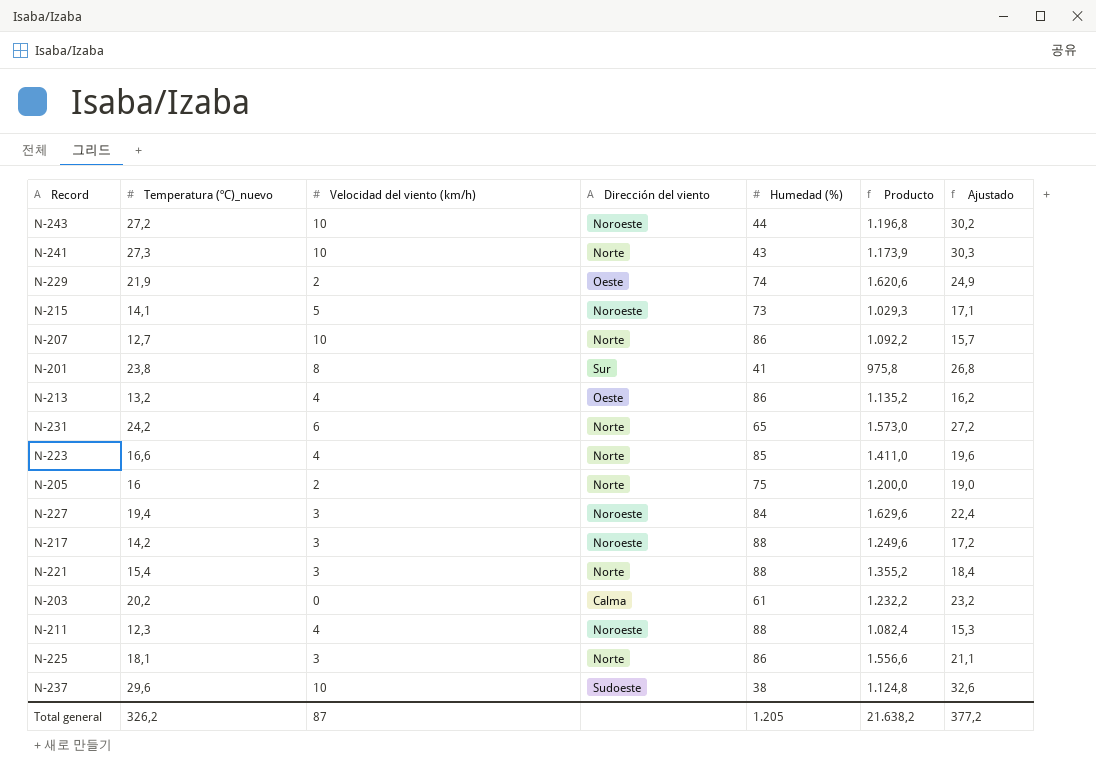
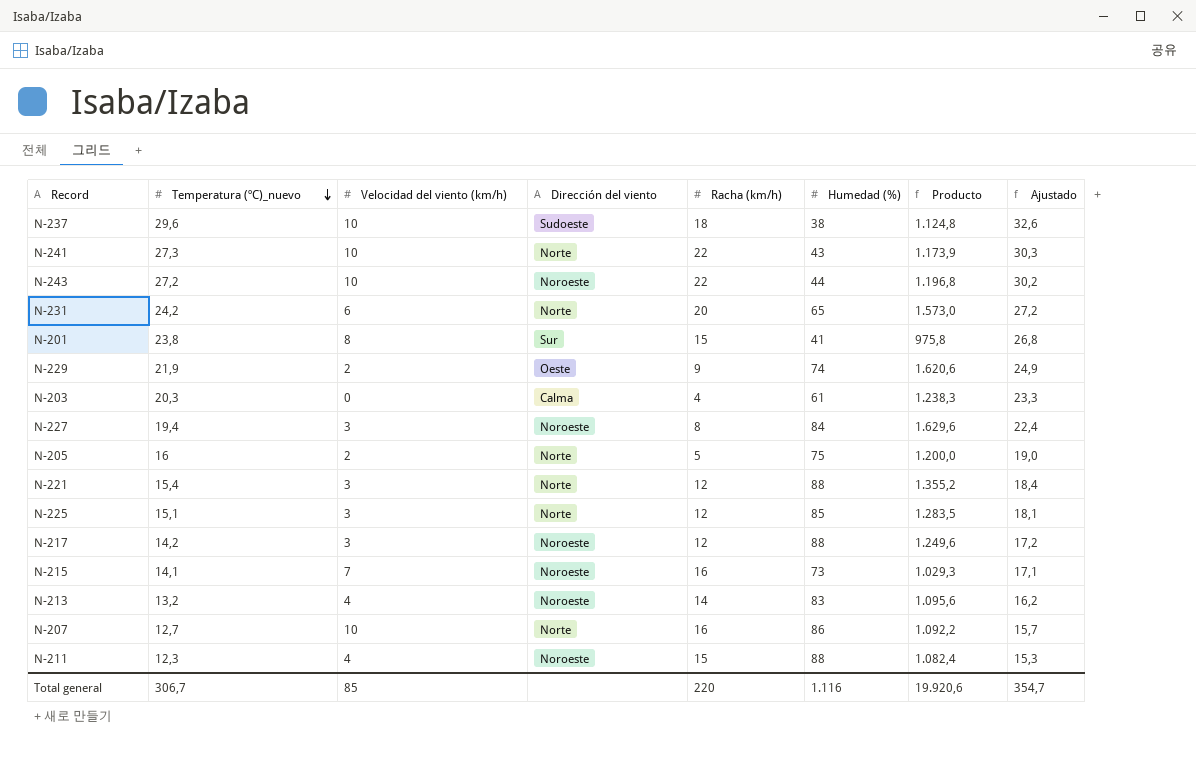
row order: none -> Temperatura (ºC)_nuevo descending
column Racha (km/h) | position: none -> 5
row N-223: 16,6 | 4 | Norte | 85 | 1.411,0 | 19,6 -> none
N-203 | Temperatura (ºC)_nuevo: 20,2 -> 20,3
N-203 | Producto: 1.232,2 -> 1.238,3
N-203 | Ajustado: 23,2 -> 23,3
N-225 | Temperatura (ºC)_nuevo: 18,1 -> 15,1
N-225 | Humedad (%): 86 -> 85
N-225 | Producto: 1.556,6 -> 1.283,5
N-225 | Ajustado: 21,1 -> 18,1
N-215 | Velocidad del viento (km/h): 5 -> 7
N-213 | Dirección del viento: Oeste -> Noroeste
N-213 | Humedad (%): 86 -> 83
N-213 | Producto: 1.135,2 -> 1.095,6
Total general | Temperatura (ºC)_nuevo: 326,2 -> 306,7
Total general | Velocidad del viento (km/h): 87 -> 85
Total general | Humedad (%): 1.205 -> 1.116
Total general | Producto: 21.638,2 -> 19.920,6
Total general | Ajustado: 377,2 -> 354,7

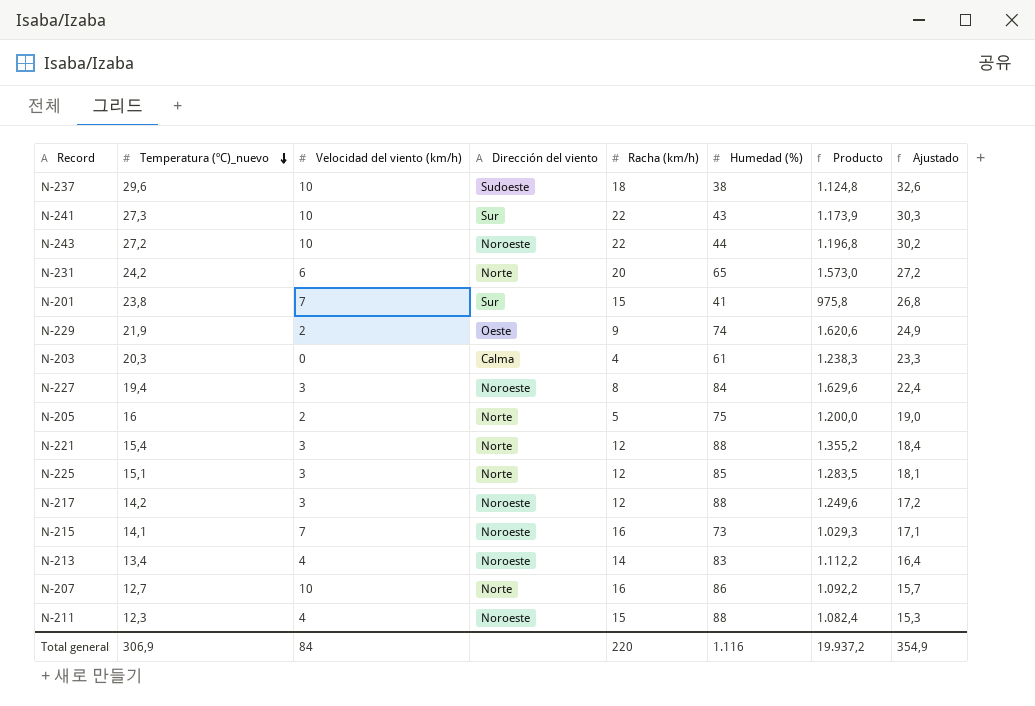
N-241 | Dirección del viento: Norte -> Sur
N-201 | Velocidad del viento (km/h): 8 -> 7
N-213 | Temperatura (ºC)_nuevo: 13,2 -> 13,4
N-213 | Producto: 1.095,6 -> 1.112,2
N-213 | Ajustado: 16,2 -> 16,4
Total general | Temperatura (ºC)_nuevo: 306,7 -> 306,9
Total general | Velocidad del viento (km/h): 85 -> 84
Total general | Producto: 19.920,6 -> 19.937,2
Total general | Ajustado: 354,7 -> 354,9

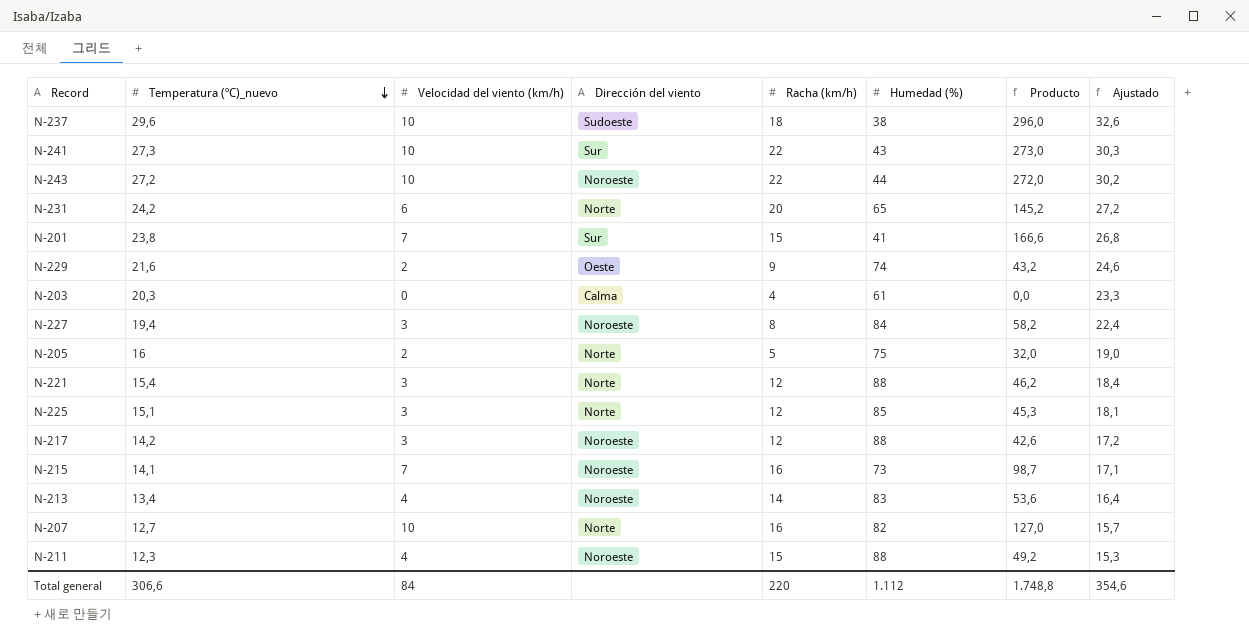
column Producto | formula: [Temperatura (ºC)_nuevo] * [Humedad (%)] -> [Temperatura (ºC)_nuevo] * [Velocidad del viento (km/h)]
N-229 | Temperatura (ºC)_nuevo: 21,9 -> 21,6
N-229 | Ajustado: 24,9 -> 24,6
N-207 | Humedad (%): 86 -> 82
Total general | Temperatura (ºC)_nuevo: 306,9 -> 306,6
Total general | Humedad (%): 1.116 -> 1.112
Total general | Producto: 19.937,2 -> 1.748,8
Total general | Ajustado: 354,9 -> 354,6

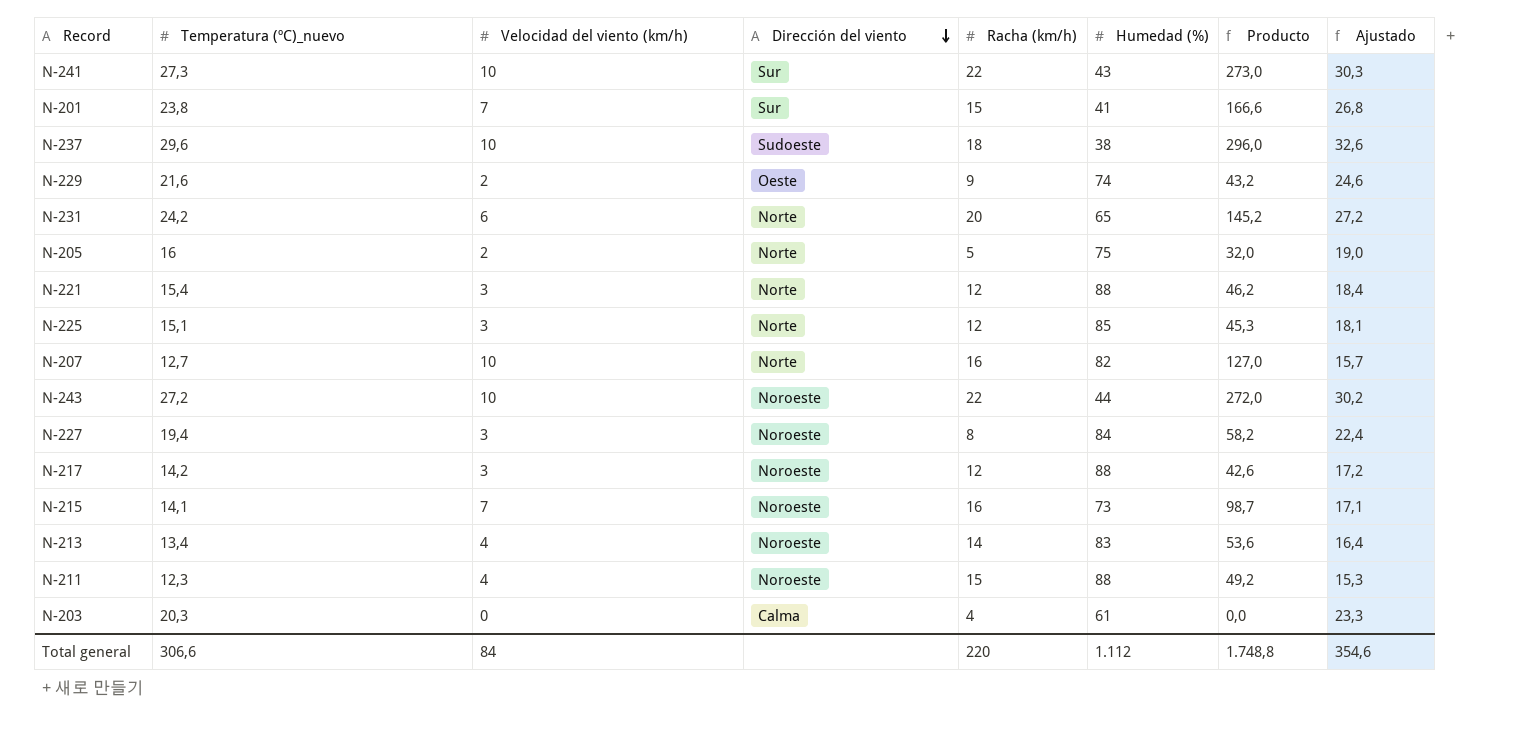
row order: Temperatura (ºC)_nuevo descending -> Dirección del viento descending

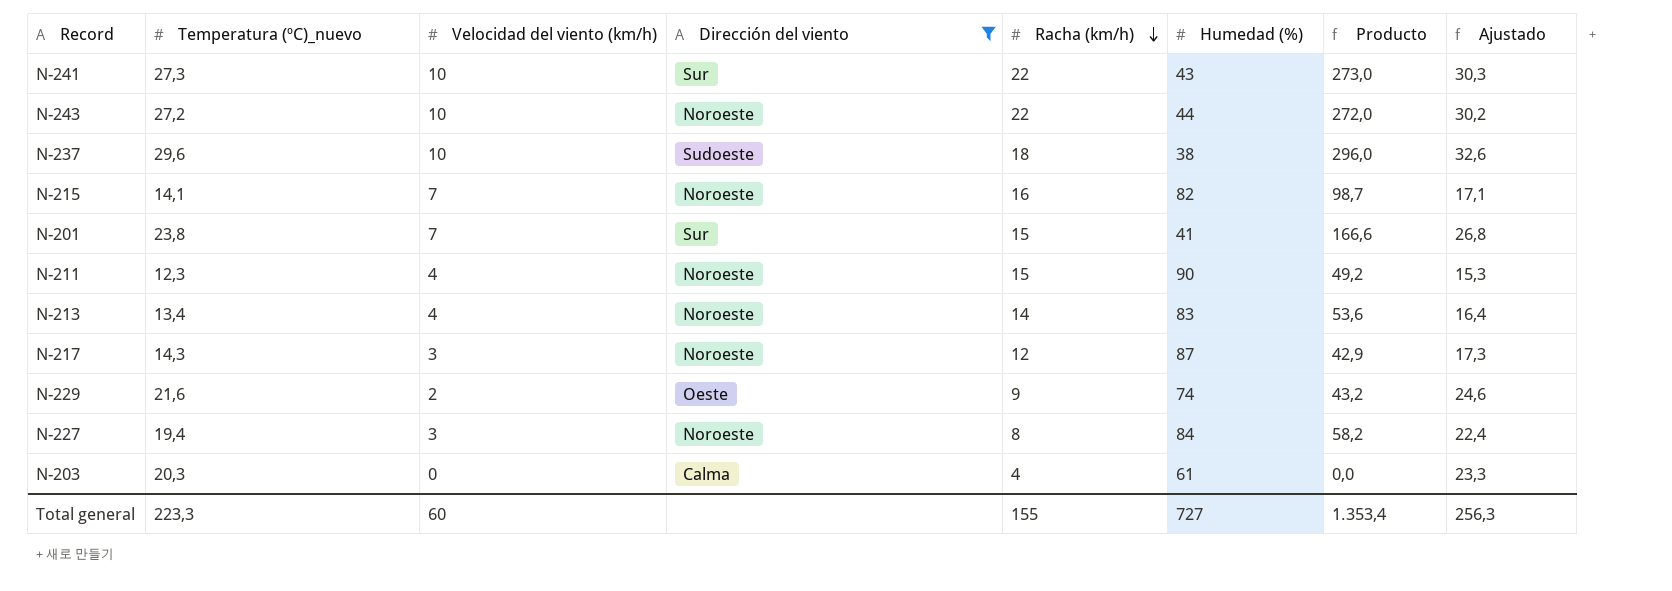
filter: none -> Dirección del viento != Norte
row order: Dirección del viento descending -> Racha (km/h) descending
N-215 | Humedad (%): 73 -> 82
N-211 | Humedad (%): 88 -> 90
N-217 | Temperatura (ºC)_nuevo: 14,2 -> 14,3
N-217 | Humedad (%): 88 -> 87
N-217 | Producto: 42,6 -> 42,9
N-217 | Ajustado: 17,2 -> 17,3
Total general | Temperatura (ºC)_nuevo: 306,6 -> 223,3
Total general | Velocidad del viento (km/h): 84 -> 60
Total general | Racha (km/h): 220 -> 155
Total general | Humedad (%): 1.112 -> 727
Total general | Producto: 1.748,8 -> 1.353,4
Total general | Ajustado: 354,6 -> 256,3

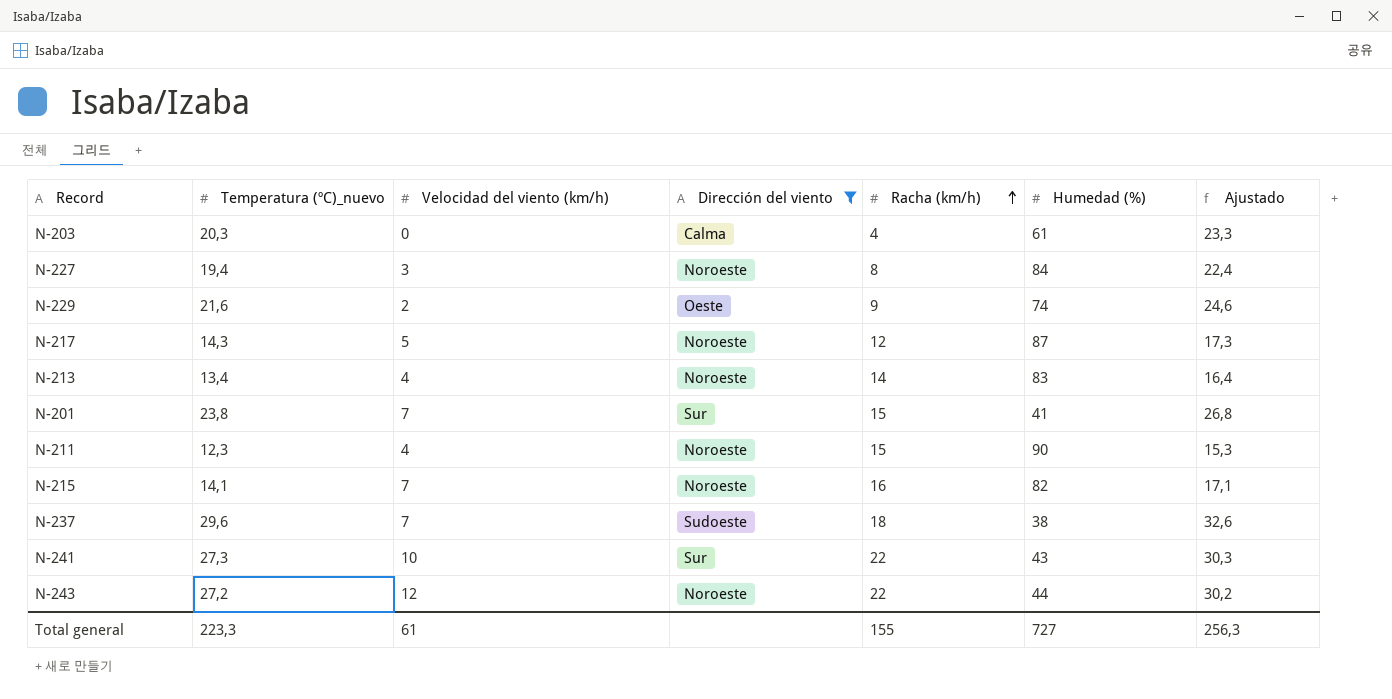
row order: Racha (km/h) descending -> Racha (km/h) ascending
column Producto | formula: [Temperatura (ºC)_nuevo] * [Velocidad del viento (km/h)] -> none
N-217 | Velocidad del viento (km/h): 3 -> 5
N-237 | Velocidad del viento (km/h): 10 -> 7
N-243 | Velocidad del viento (km/h): 10 -> 12
Total general | Velocidad del viento (km/h): 60 -> 61

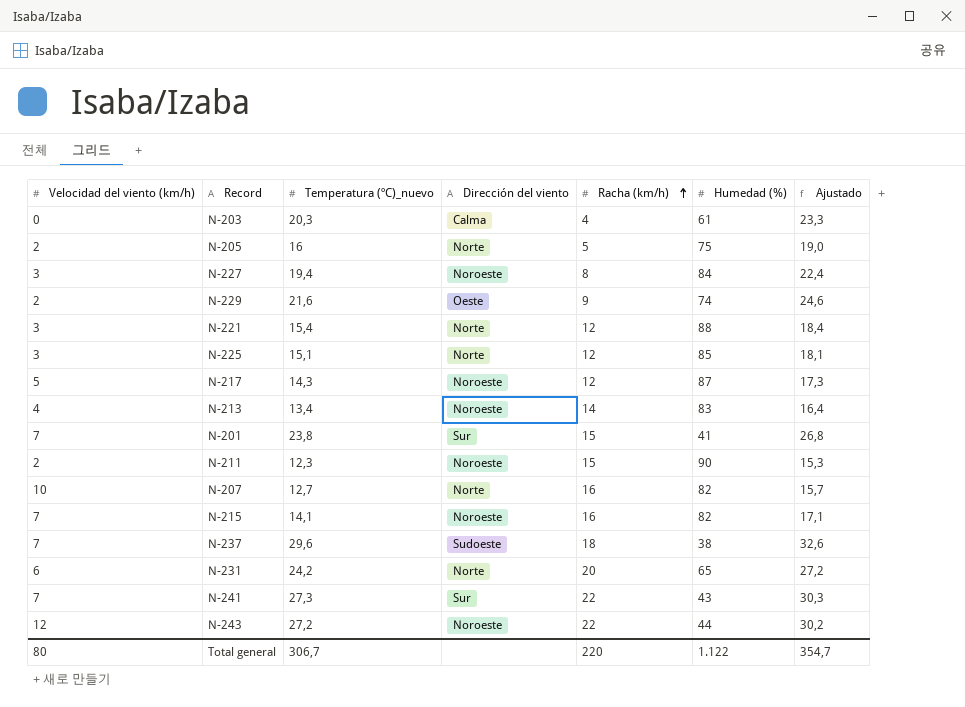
filter: Dirección del viento != Norte -> none
column Velocidad del viento (km/h) | position: 3 -> 1
N-211 | Velocidad del viento (km/h): 4 -> 2
N-241 | Velocidad del viento (km/h): 10 -> 7
Total general | Velocidad del viento (km/h): 61 -> 80
Total general | Temperatura (ºC)_nuevo: 223,3 -> 306,7
Total general | Racha (km/h): 155 -> 220
Total general | Humedad (%): 727 -> 1.122
Total general | Ajustado: 256,3 -> 354,7

